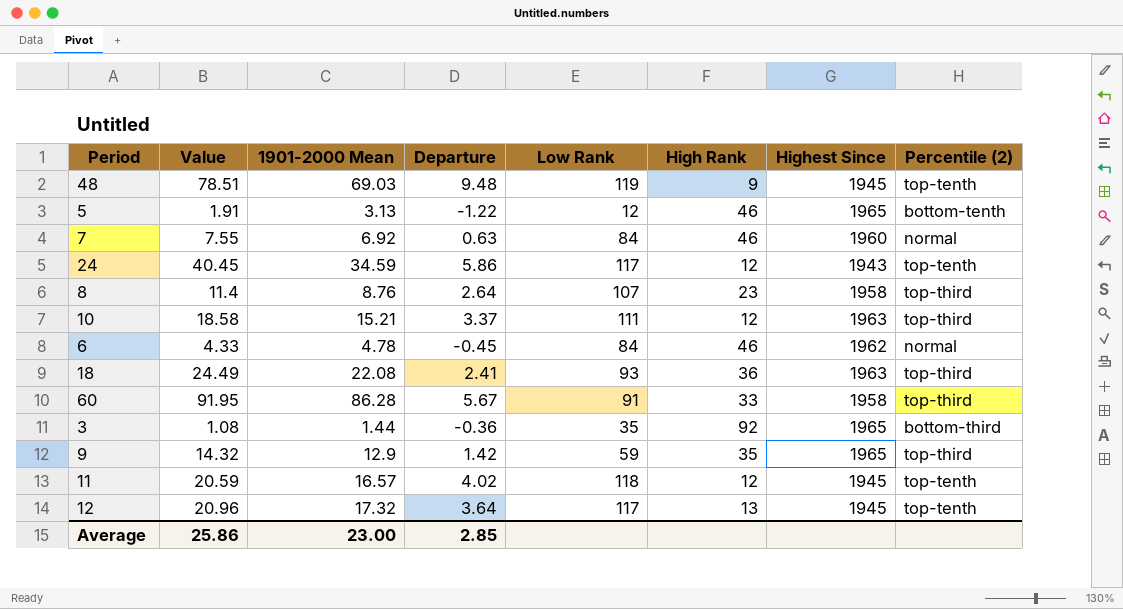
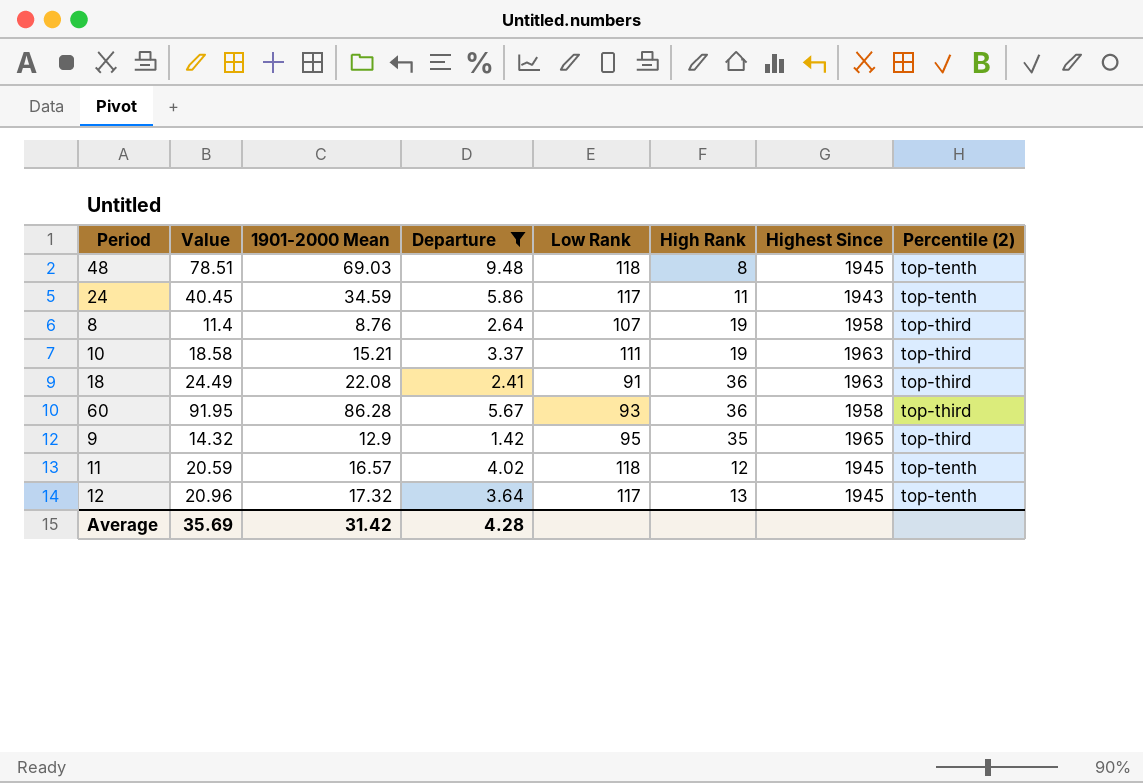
filter: none -> Departure >= 1.42
48 | Low Rank: 119 -> 118
48 | High Rank: 9 -> 8
24 | High Rank: 12 -> 11
8 | High Rank: 23 -> 19
10 | High Rank: 12 -> 19
18 | Low Rank: 93 -> 91
60 | Low Rank: 91 -> 93
60 | High Rank: 33 -> 36
9 | Low Rank: 59 -> 95
Average | Value: 25.86 -> 35.69
Average | 1901-2000 Mean: 23.00 -> 31.42
Average | Departure: 2.85 -> 4.28

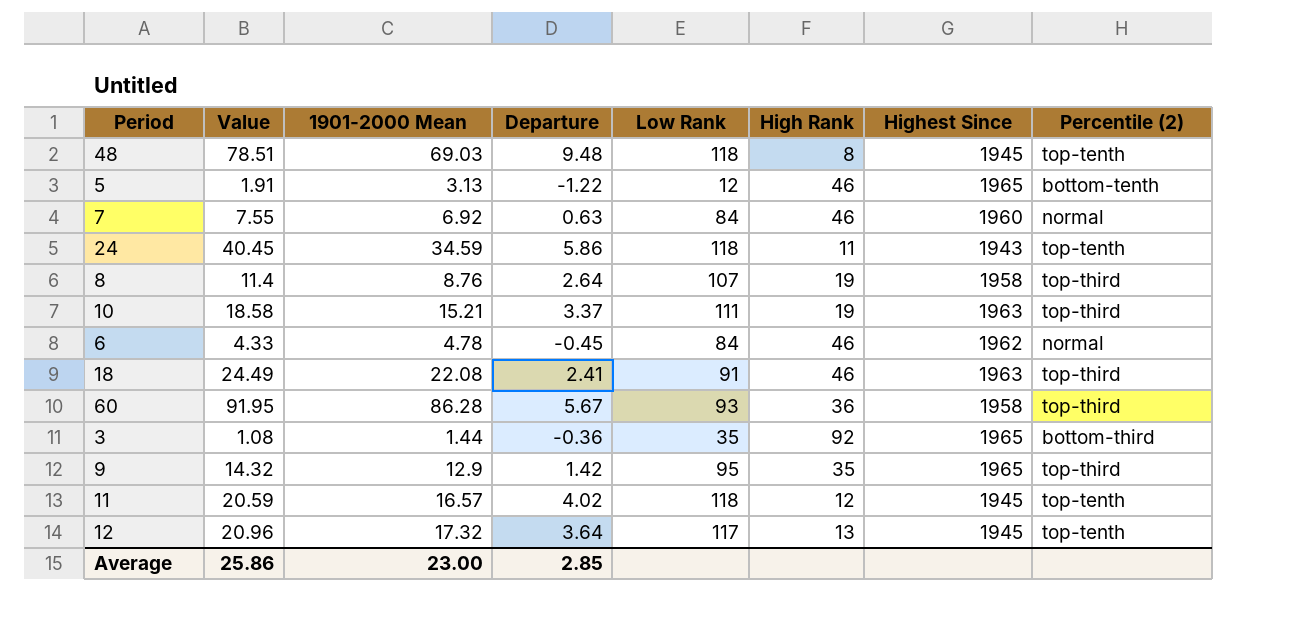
filter: Departure >= 1.42 -> none
24 | Low Rank: 117 -> 118
18 | High Rank: 36 -> 46
Average | Value: 35.69 -> 25.86
Average | 1901-2000 Mean: 31.42 -> 23.00
Average | Departure: 4.28 -> 2.85

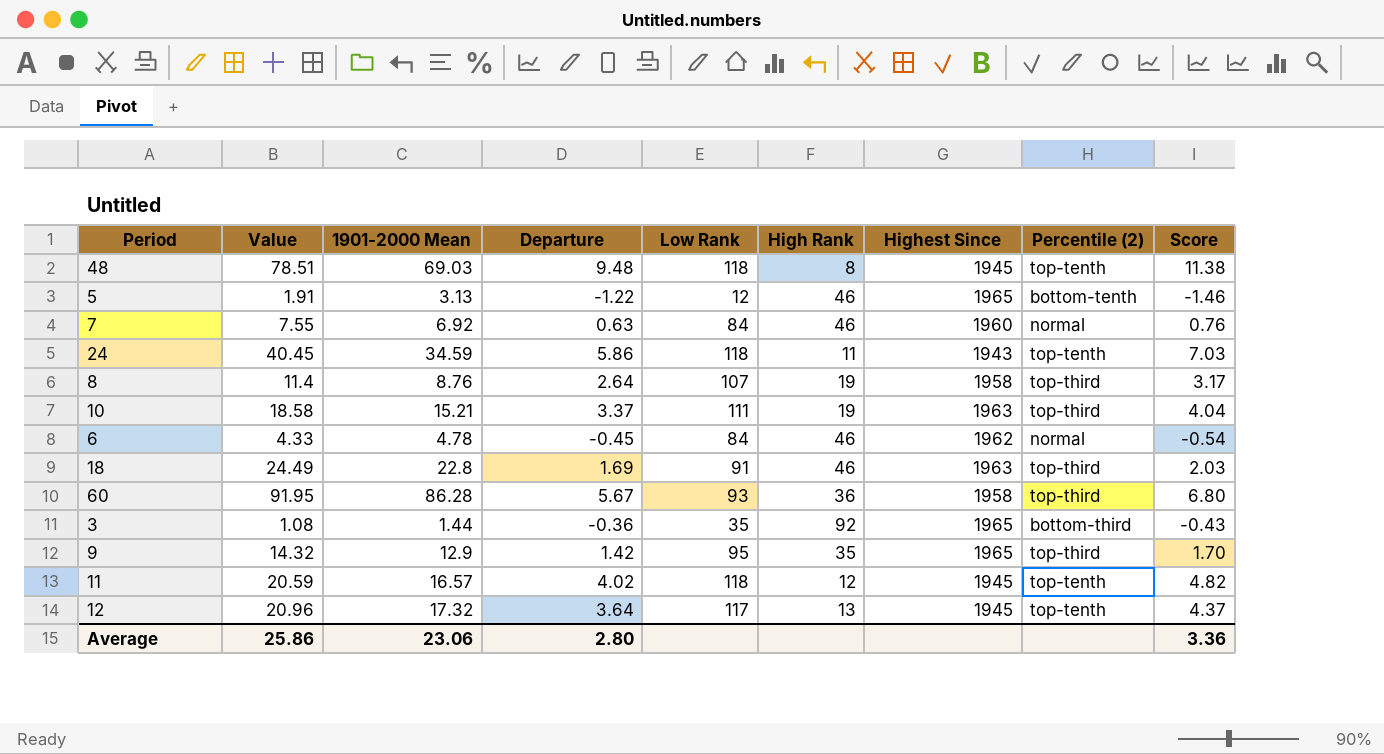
column Score | formula: none -> [Departure] * 1.2
18 | 1901-2000 Mean: 22.08 -> 22.8
18 | Departure: 2.41 -> 1.69
Average | 1901-2000 Mean: 23.00 -> 23.06
Average | Departure: 2.85 -> 2.80

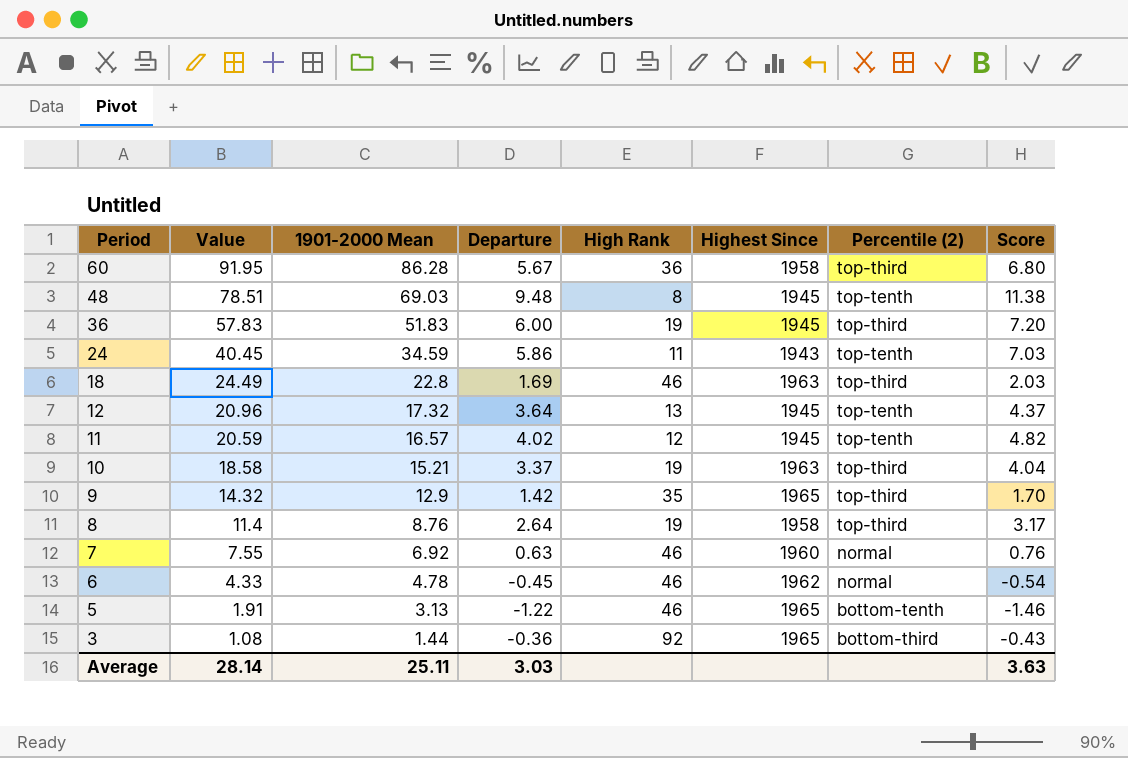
row order: none -> Period descending
column Low Rank | position: 5 -> none
row 36: none -> 57.83 | 51.83 | 6.00 | 19 | 1945 | top-third | 7.20
Average | Value: 25.86 -> 28.14
Average | 1901-2000 Mean: 23.06 -> 25.11
Average | Departure: 2.80 -> 3.03
Average | Score: 3.36 -> 3.63

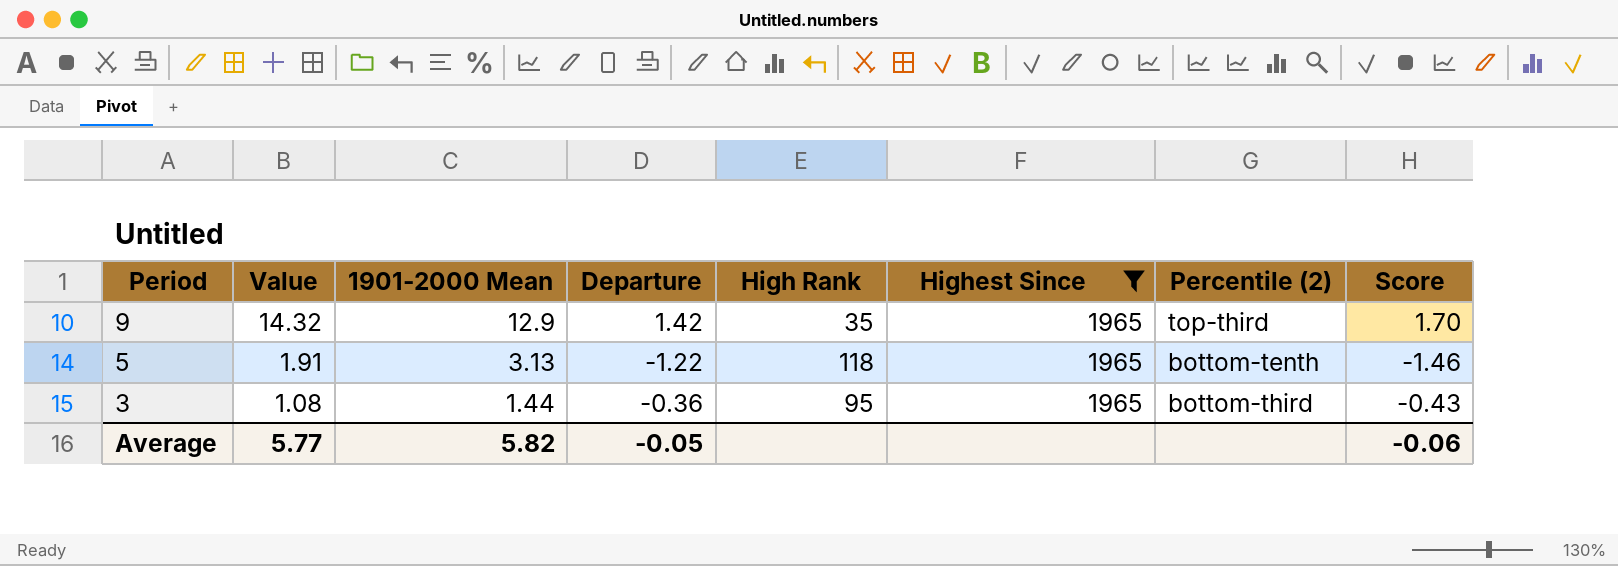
filter: none -> Highest Since = 1965
5 | High Rank: 46 -> 118
3 | High Rank: 92 -> 95
Average | Value: 28.14 -> 5.77
Average | 1901-2000 Mean: 25.11 -> 5.82
Average | Departure: 3.03 -> -0.05
Average | Score: 3.63 -> -0.06

